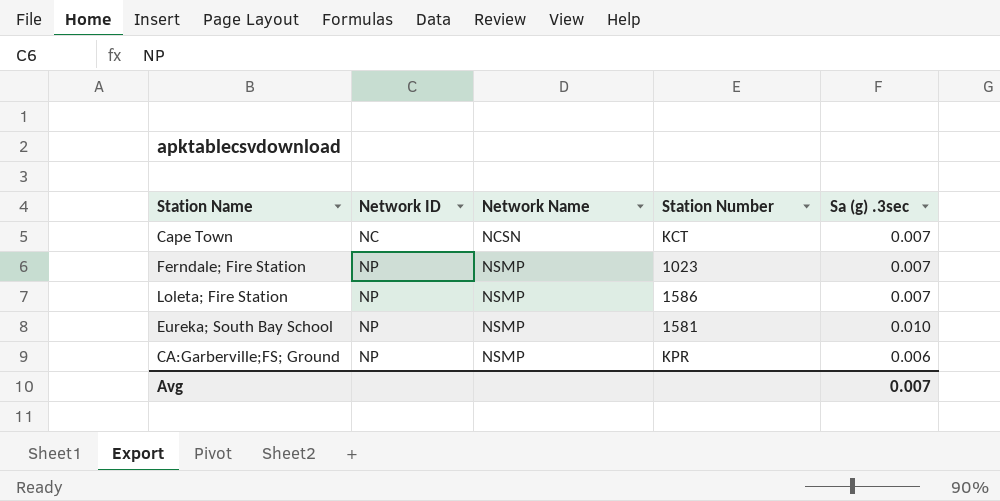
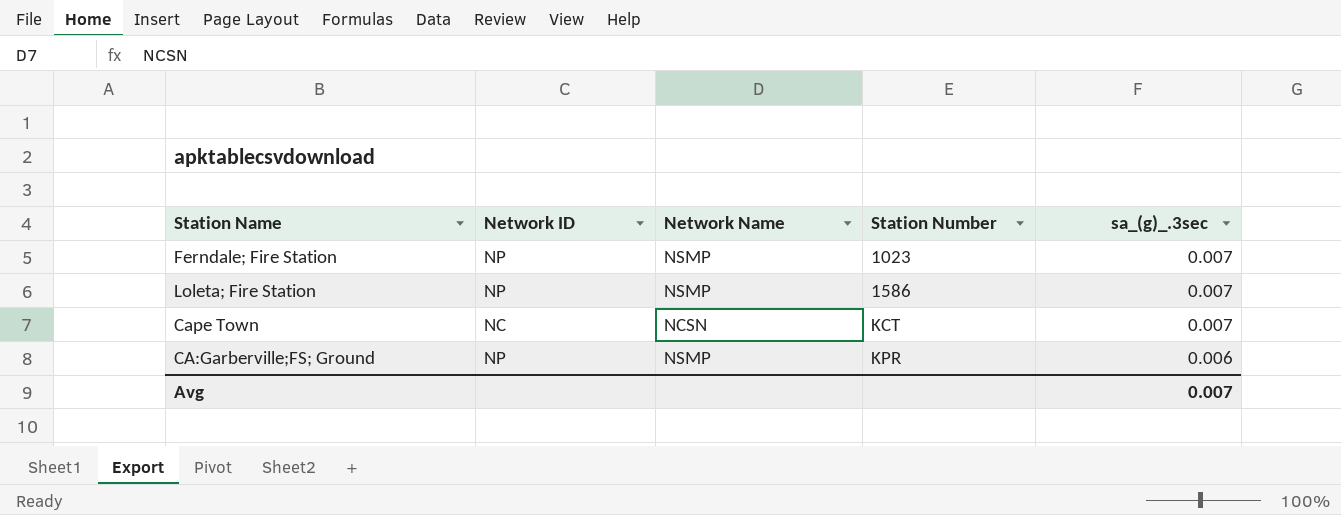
row order: Network ID ascending -> Station Number ascending
column name: Sa (g) .3sec -> sa_(g)_.3sec
row Eureka; South Bay School: NP | NSMP | 1581 | 0.010 -> none

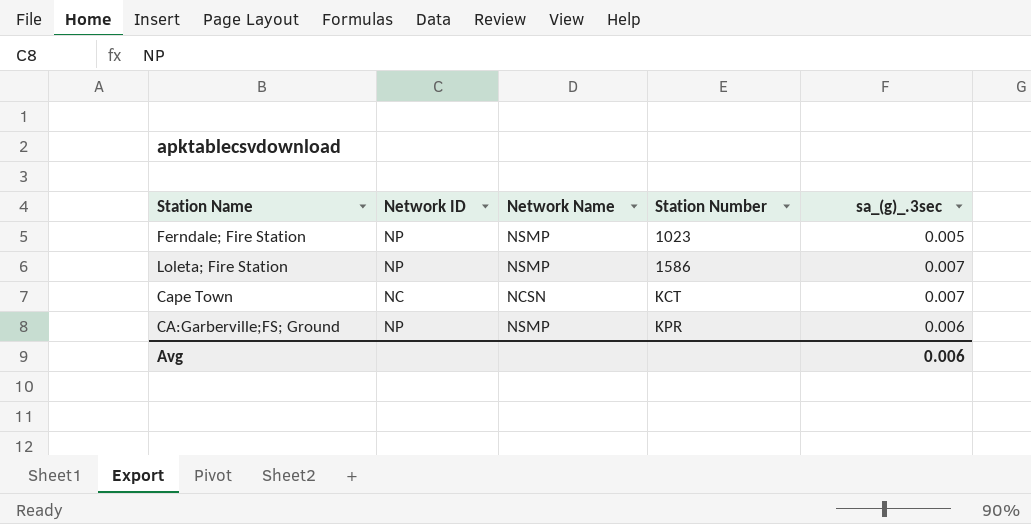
Ferndale; Fire Station | sa_(g)_.3sec: 0.007 -> 0.005
Avg | sa_(g)_.3sec: 0.007 -> 0.006

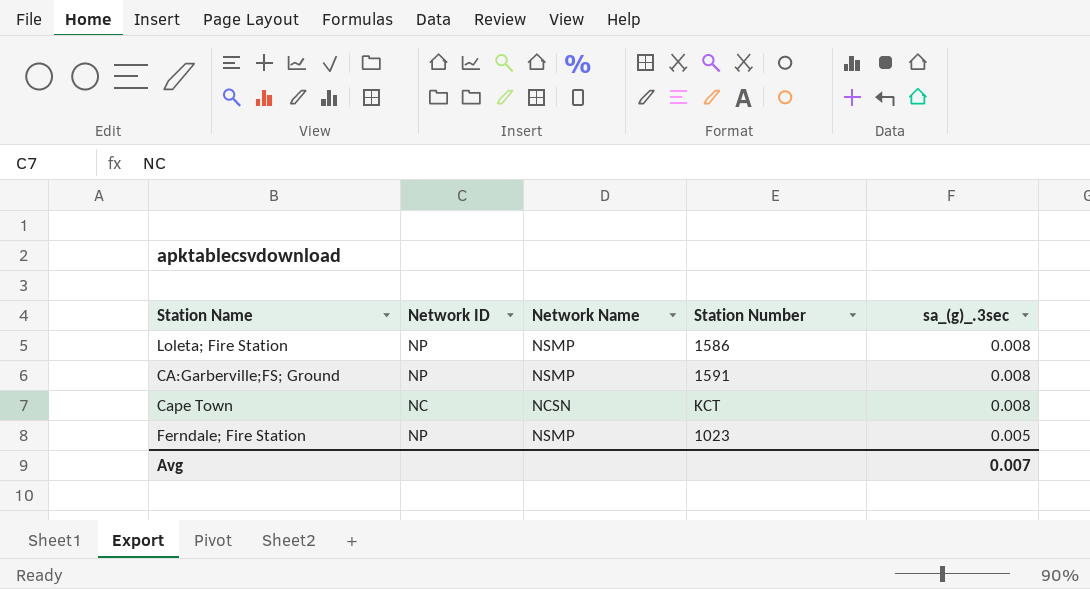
row order: Station Number ascending -> sa_(g)_.3sec descending
Loleta; Fire Station | sa_(g)_.3sec: 0.007 -> 0.008
CA:Garberville;FS; Ground | Station Number: KPR -> 1591
CA:Garberville;FS; Ground | sa_(g)_.3sec: 0.006 -> 0.008
Cape Town | sa_(g)_.3sec: 0.007 -> 0.008
Avg | sa_(g)_.3sec: 0.006 -> 0.007

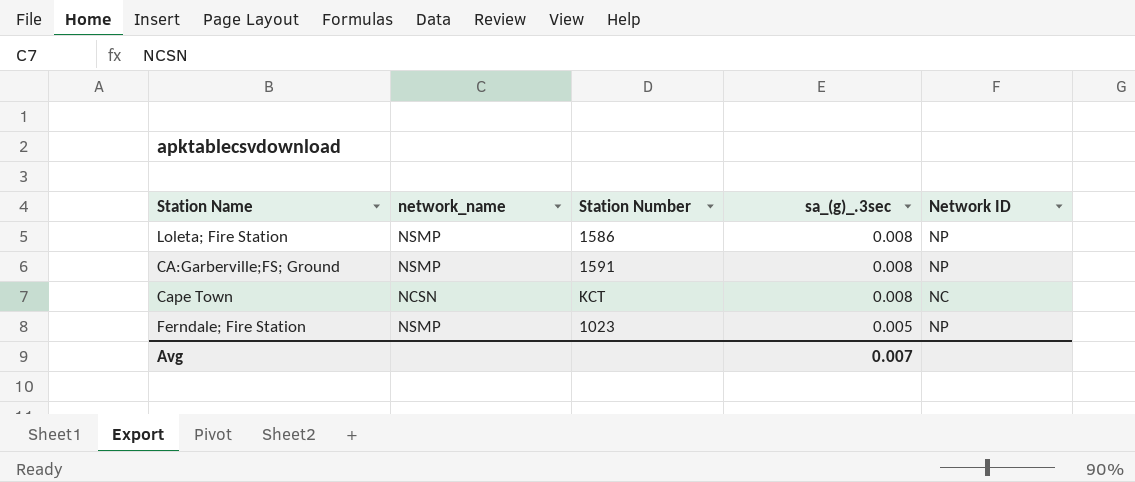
column name: Network Name -> network_name
column Network ID | position: 2 -> 5

